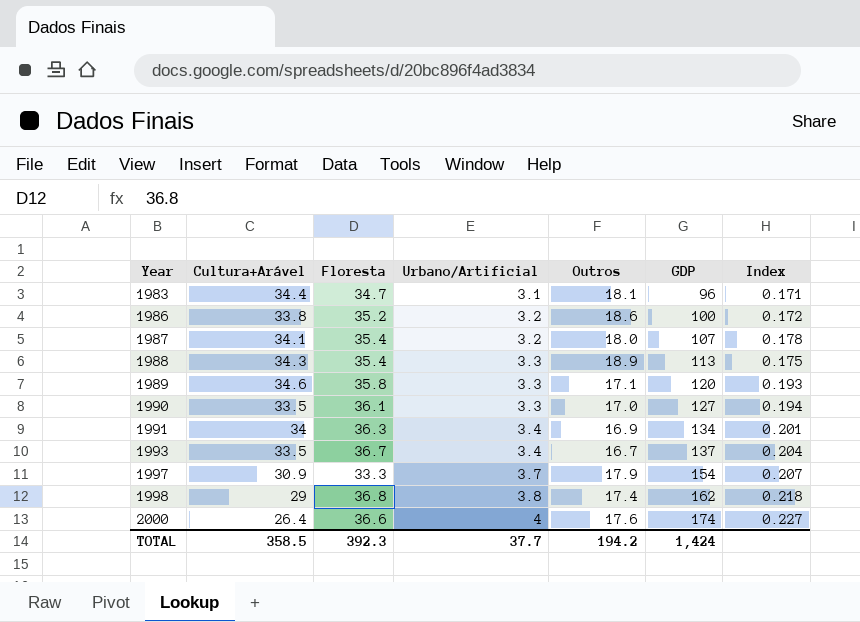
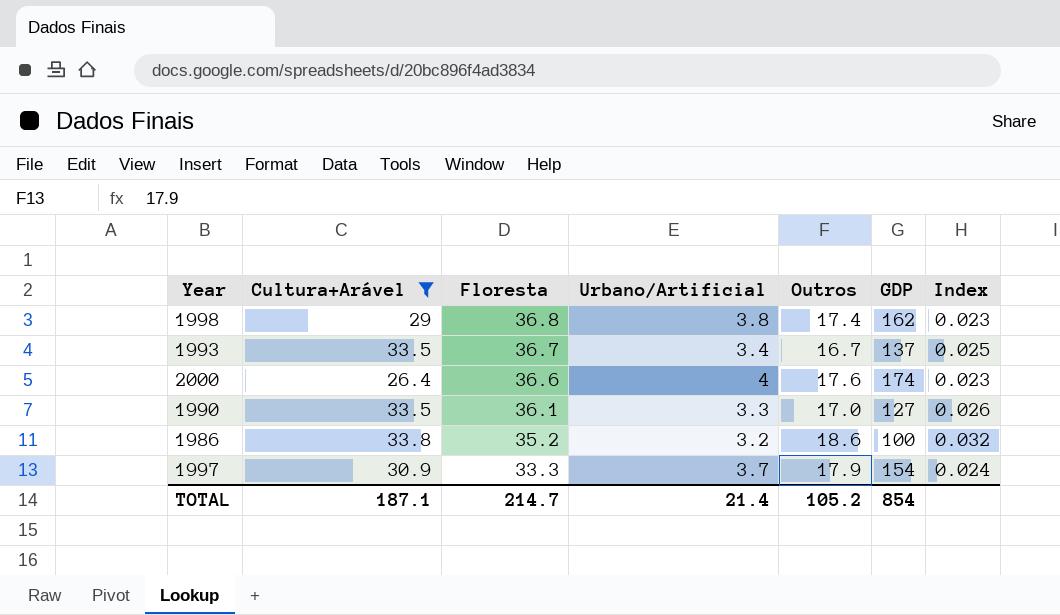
filter: none -> Cultura+Arável <= 33.8
row order: Year ascending -> Floresta descending
column Index | formula: [Urbano/Artificial] / [Outros] -> [Urbano/Artificial] / [GDP]
TOTAL | Cultura+Arável: 358.5 -> 187.1
TOTAL | Floresta: 392.3 -> 214.7
TOTAL | Urbano/Artificial: 37.7 -> 21.4
TOTAL | Outros: 194.2 -> 105.2
TOTAL | GDP: 1,424 -> 854

